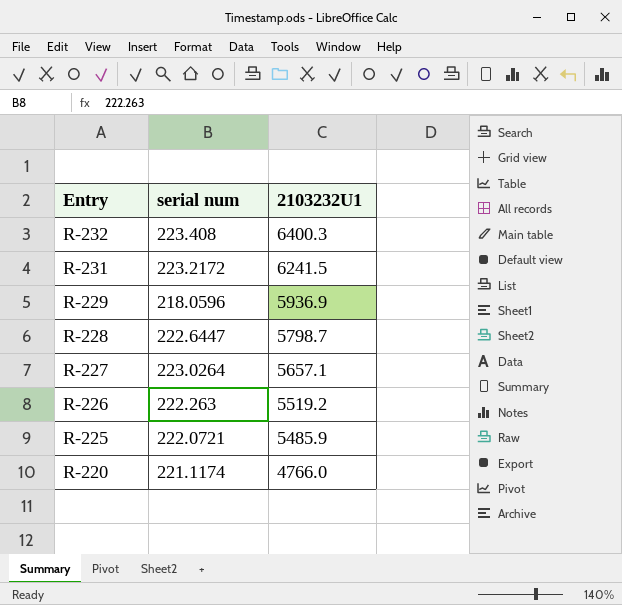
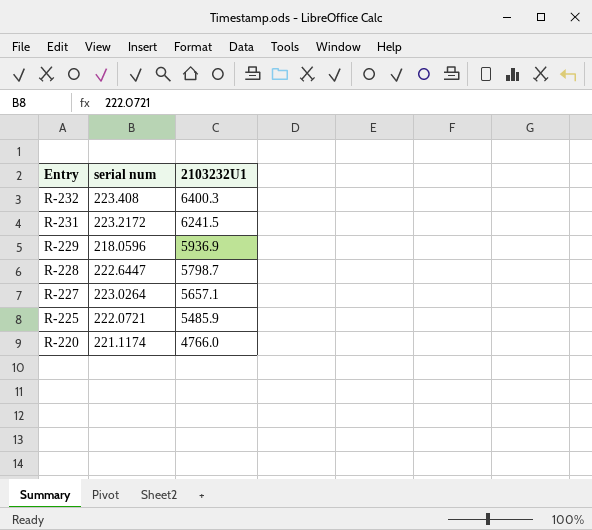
row R-226: 222.263 | 5519.2 -> none

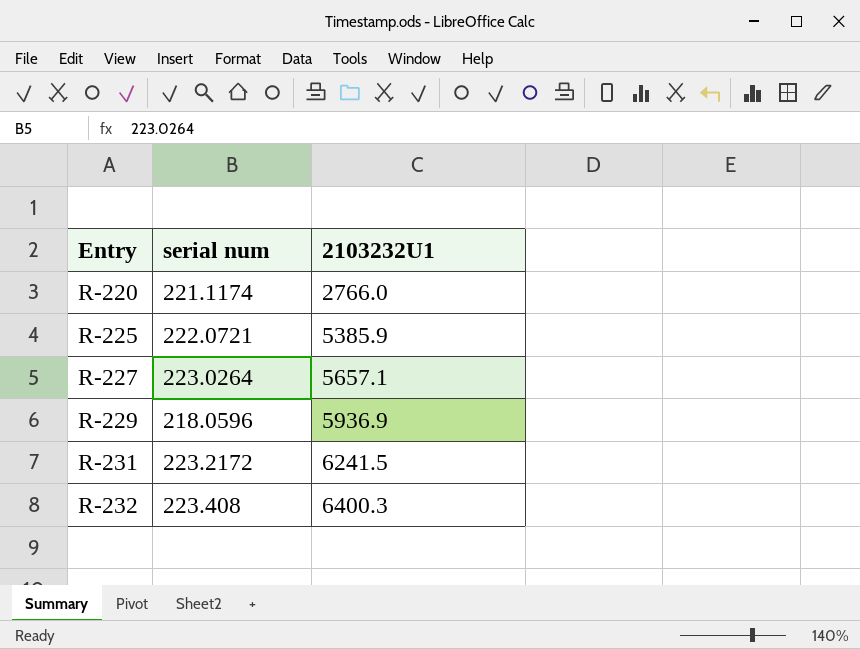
row order: Entry descending -> Entry ascending
row R-228: 222.6447 | 5798.7 -> none
R-220 | 2103232U1: 4766.0 -> 2766.0
R-225 | 2103232U1: 5485.9 -> 5385.9

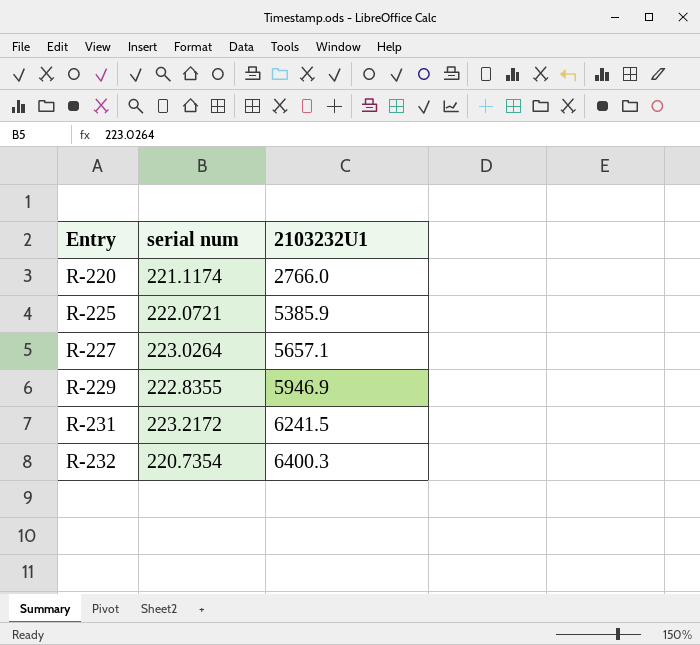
R-229 | serial num: 218.0596 -> 222.8355
R-229 | 2103232U1: 5936.9 -> 5946.9
R-232 | serial num: 223.408 -> 220.7354

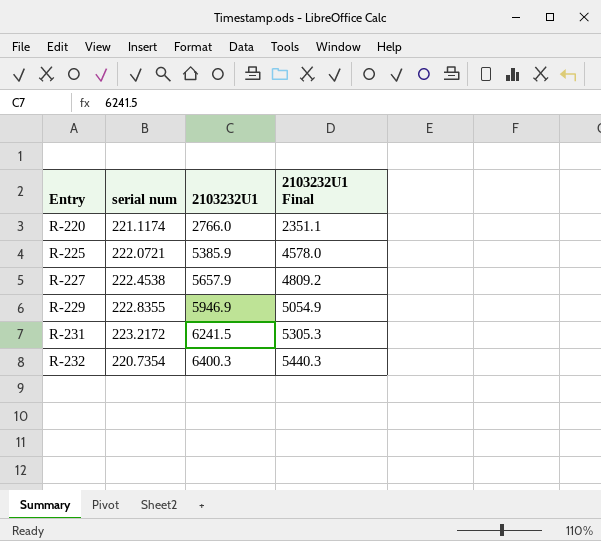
column 2103232U1 Final | formula: none -> [2103232U1] * 0.85
R-227 | serial num: 223.0264 -> 222.4538
R-227 | 2103232U1: 5657.1 -> 5657.9

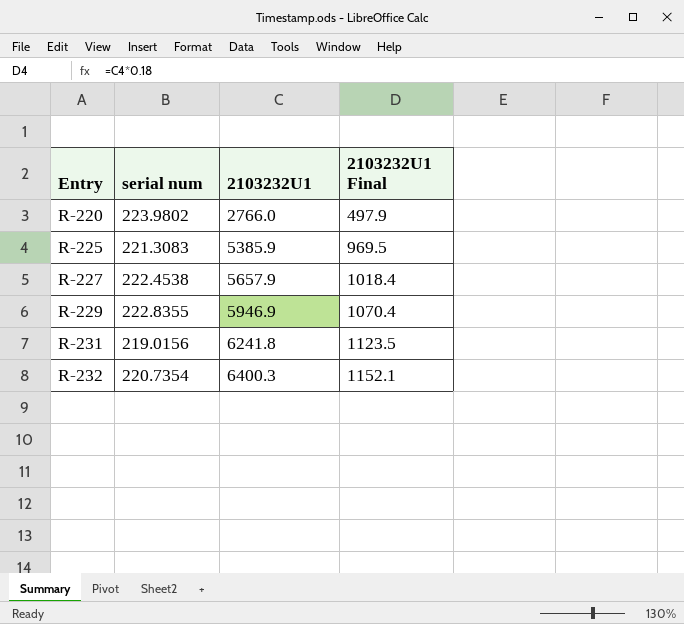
column 2103232U1 Final | formula: [2103232U1] * 0.85 -> [2103232U1] * 0.18
R-220 | serial num: 221.1174 -> 223.9802
R-225 | serial num: 222.0721 -> 221.3083
R-231 | serial num: 223.2172 -> 219.0156
R-231 | 2103232U1: 6241.5 -> 6241.8

